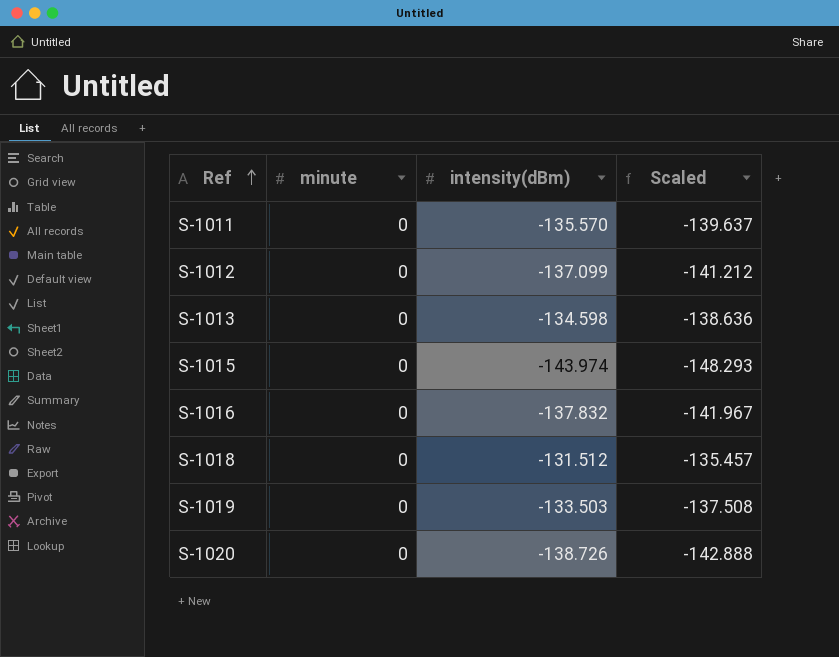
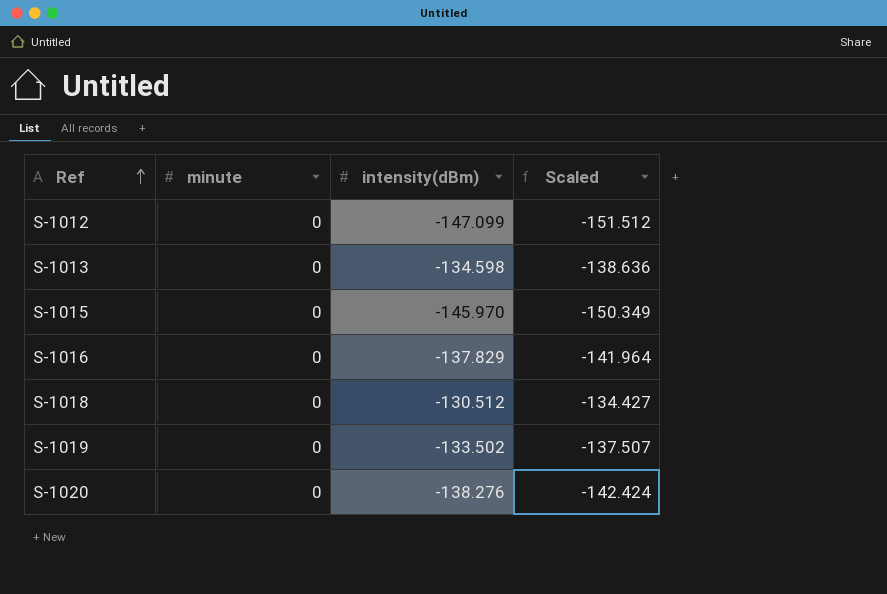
row S-1011: 0 | -135.570 | -139.637 -> none
S-1012 | intensity(dBm): -137.099 -> -147.099
S-1012 | Scaled: -141.212 -> -151.512
S-1015 | intensity(dBm): -143.974 -> -145.970
S-1015 | Scaled: -148.293 -> -150.349
S-1016 | intensity(dBm): -137.832 -> -137.829
S-1016 | Scaled: -141.967 -> -141.964
S-1018 | intensity(dBm): -131.512 -> -130.512
S-1018 | Scaled: -135.457 -> -134.427
S-1019 | intensity(dBm): -133.503 -> -133.502
S-1019 | Scaled: -137.508 -> -137.507
S-1020 | intensity(dBm): -138.726 -> -138.276
S-1020 | Scaled: -142.888 -> -142.424

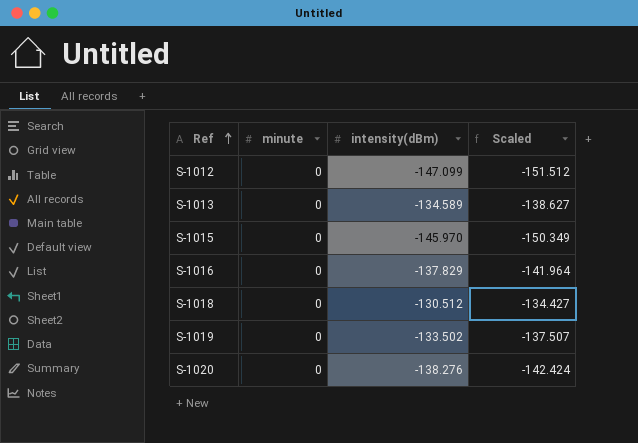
S-1013 | intensity(dBm): -134.598 -> -134.589
S-1013 | Scaled: -138.636 -> -138.627

